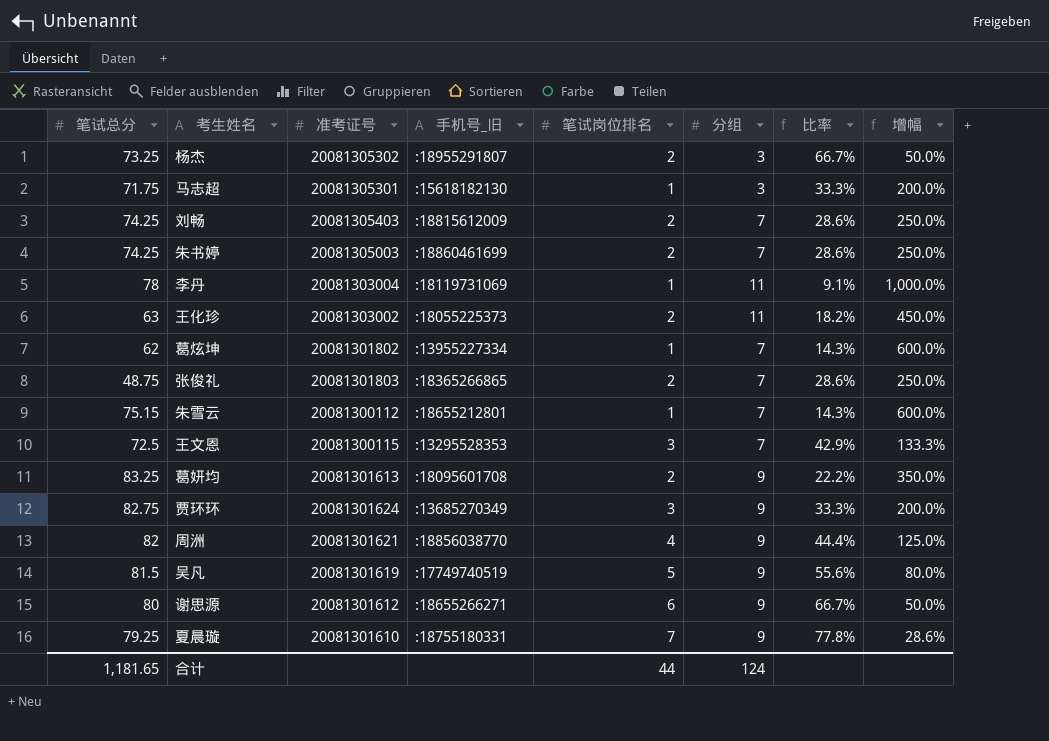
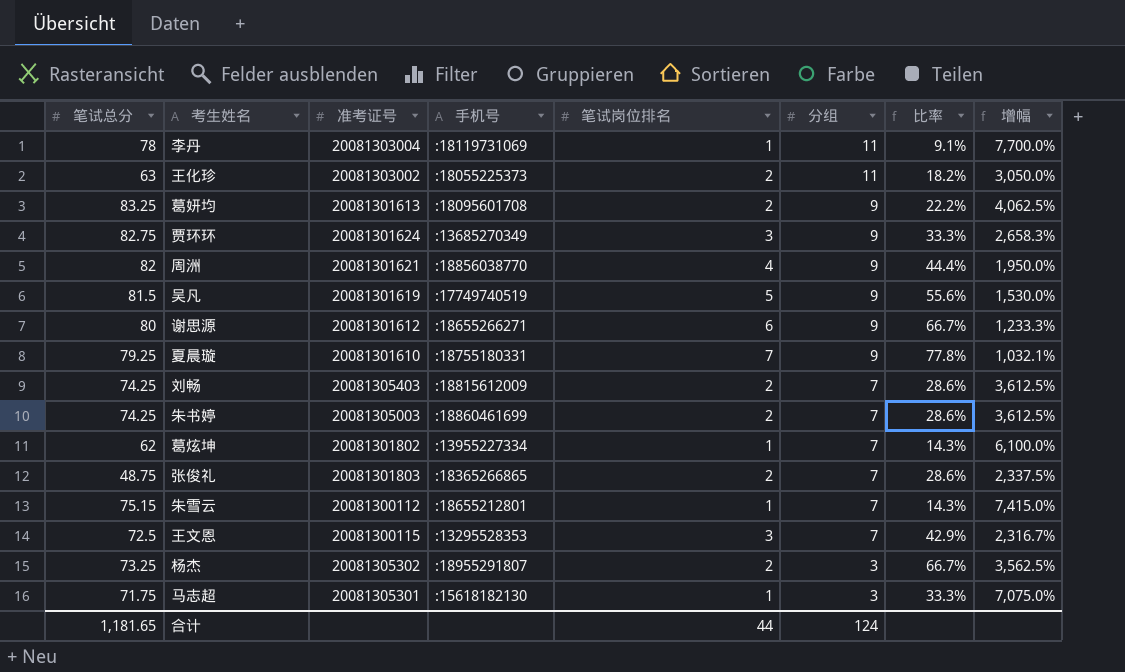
row order: none -> 分组 descending
column name: 手机号_旧 -> 手机号
column 增幅 | formula: ([分组] - [笔试岗位排名]) / [笔试岗位排名] -> ([笔试总分] - [笔试岗位排名]) / [笔试岗位排名]

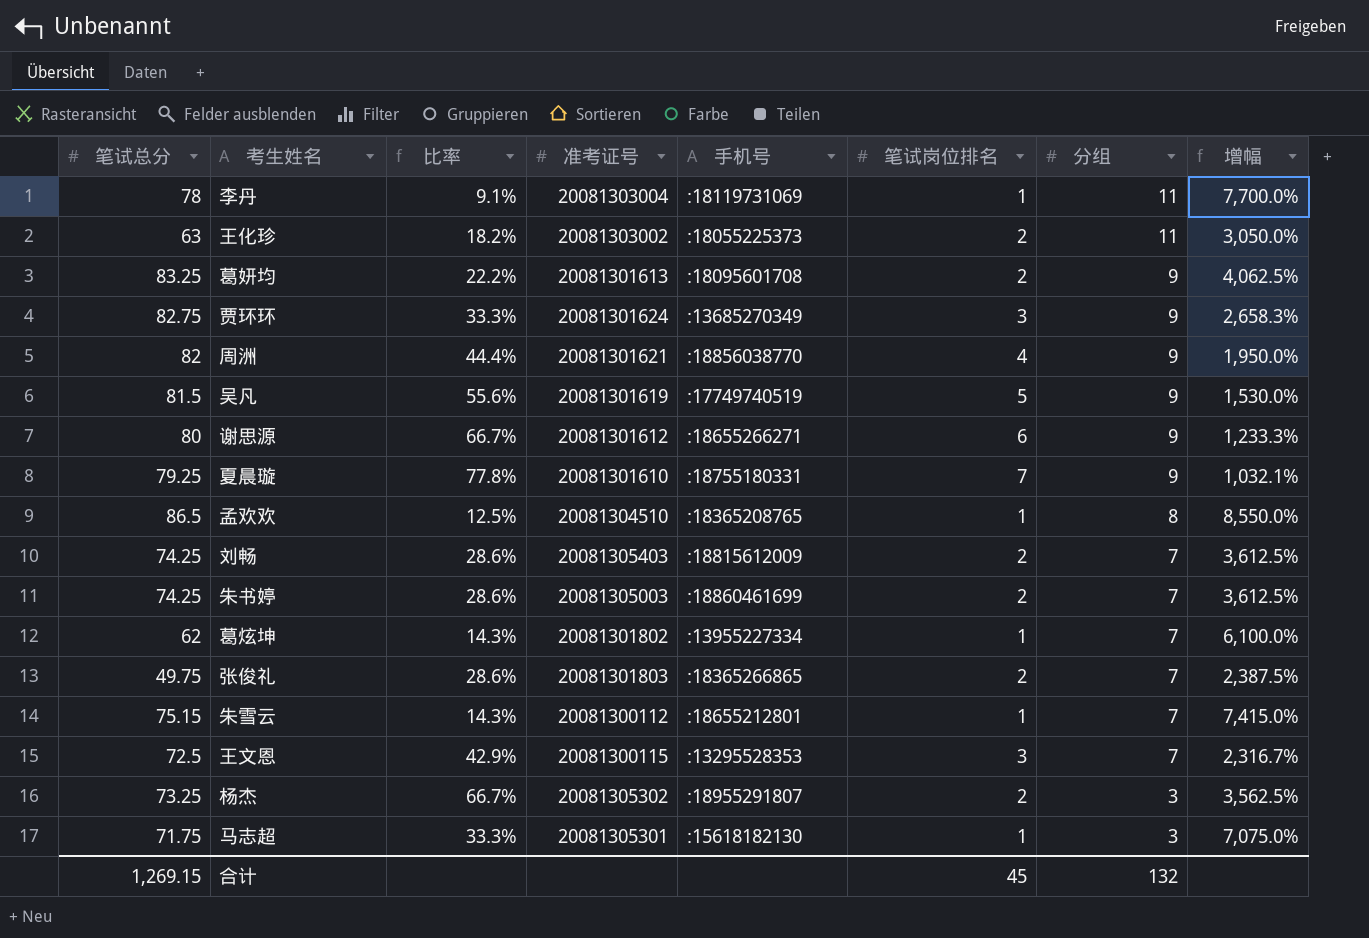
column 比率 | position: 7 -> 3
row 孟欢欢: none -> 86.5 | 12.5% | 20081304510 | :18365208765 | 1 | 8 | 8,550.0%
张俊礼 | 笔试总分: 48.75 -> 49.75
张俊礼 | 增幅: 2,337.5% -> 2,387.5%
合计 | 笔试总分: 1,181.65 -> 1,269.15
合计 | 笔试岗位排名: 44 -> 45
合计 | 分组: 124 -> 132

